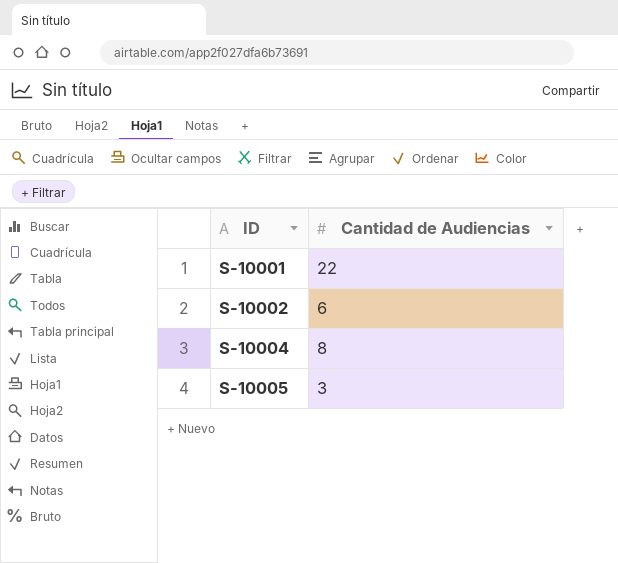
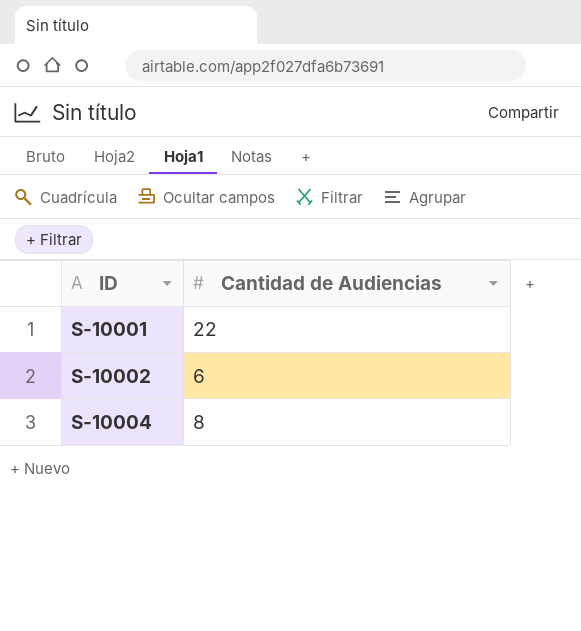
row S-10005: 3 -> none

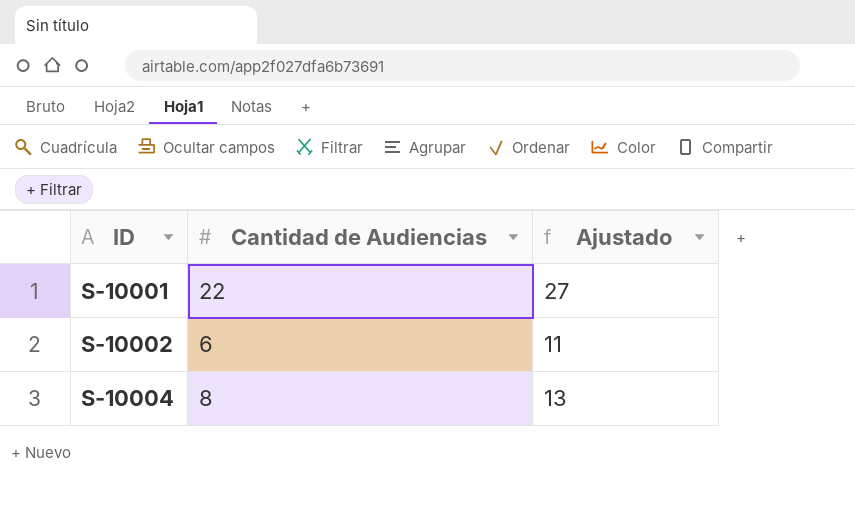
column Ajustado | formula: none -> [Cantidad de Audiencias] + 5

